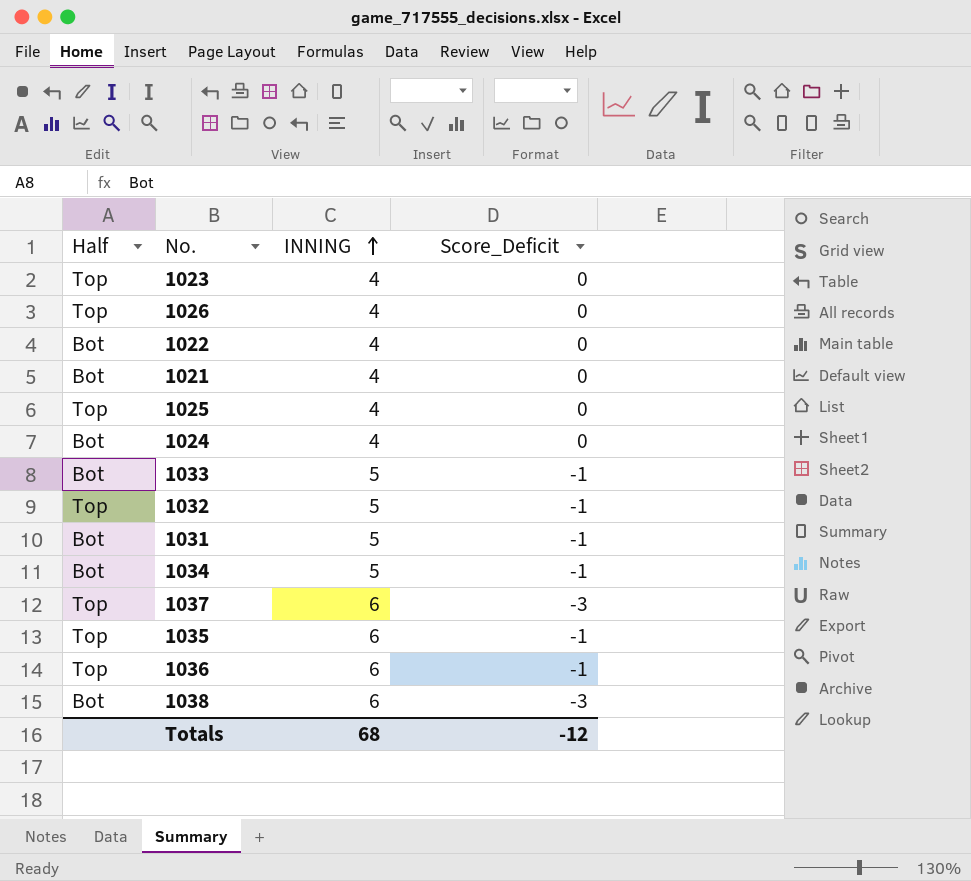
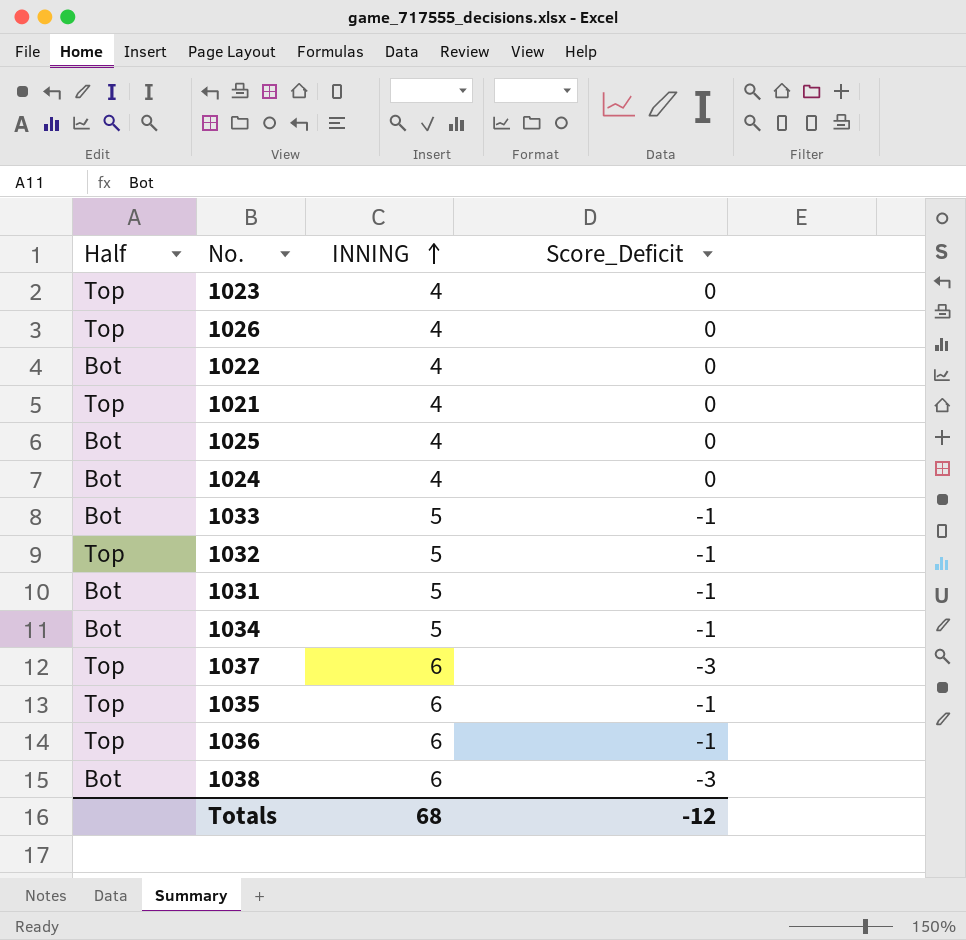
1021 | Half: Bot -> Top
1025 | Half: Top -> Bot

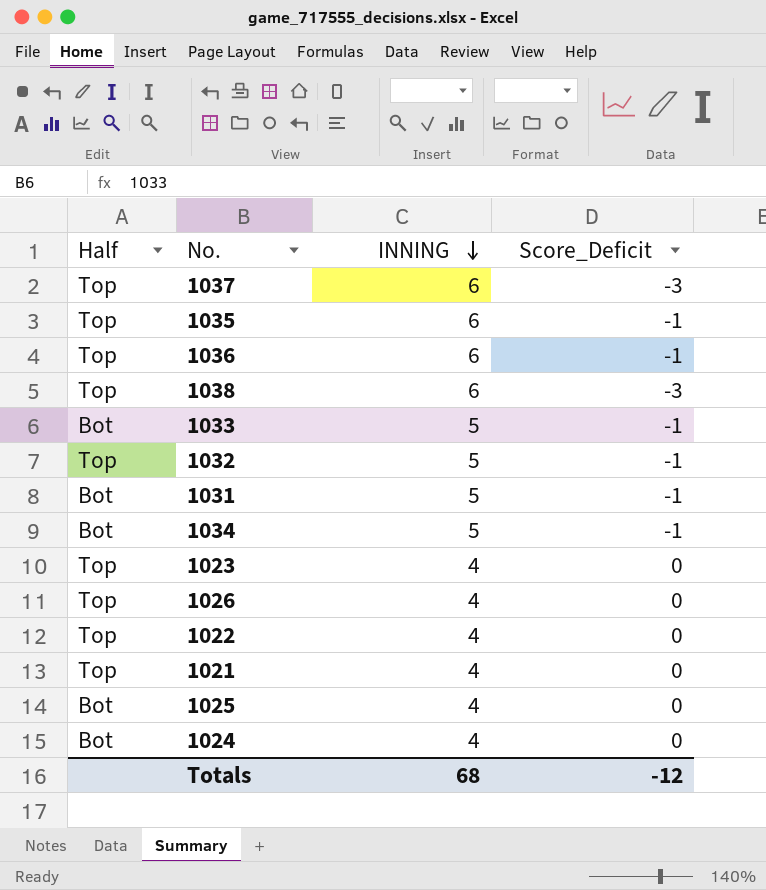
row order: INNING ascending -> INNING descending
1038 | Half: Bot -> Top
1022 | Half: Bot -> Top

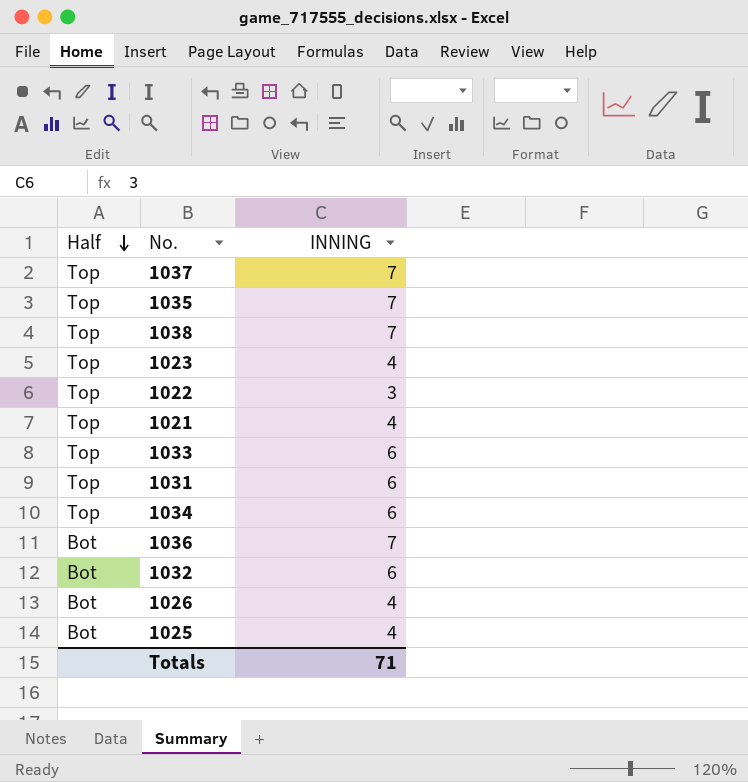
row order: INNING descending -> Half descending
column Score_Deficit | position: 4 -> none
row 1024: Bot | 4 | 0 -> none
1037 | INNING: 6 -> 7
1035 | INNING: 6 -> 7
1038 | INNING: 6 -> 7
1022 | INNING: 4 -> 3
1033 | Half: Bot -> Top
1033 | INNING: 5 -> 6
1031 | Half: Bot -> Top
1031 | INNING: 5 -> 6
1034 | Half: Bot -> Top
1034 | INNING: 5 -> 6
1036 | Half: Top -> Bot
1036 | INNING: 6 -> 7
1032 | Half: Top -> Bot
1032 | INNING: 5 -> 6
1026 | Half: Top -> Bot
Totals | INNING: 68 -> 71

